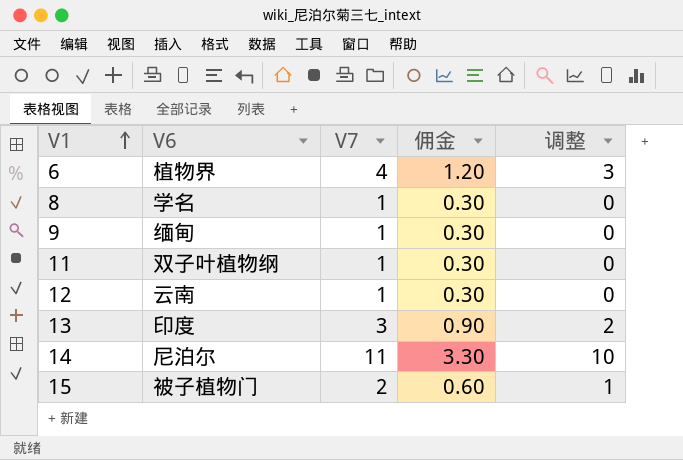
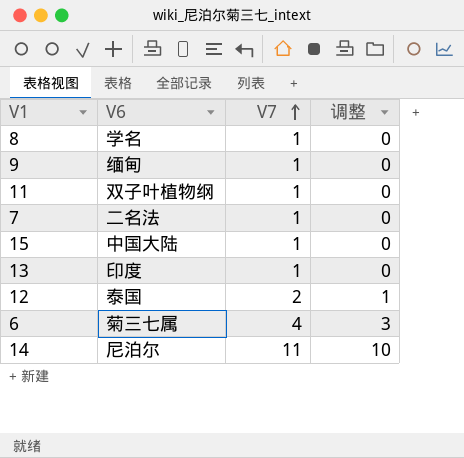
row order: V1 ascending -> V7 ascending
column 佣金 | formula: [V7] * 0.3 -> none
row 7: none -> 二名法 | 1 | 0
15 | V6: 被子植物门 -> 中国大陆
15 | V7: 2 -> 1
15 | 调整: 1 -> 0
13 | V7: 3 -> 1
13 | 调整: 2 -> 0
12 | V6: 云南 -> 泰国
12 | V7: 1 -> 2
12 | 调整: 0 -> 1
6 | V6: 植物界 -> 菊三七属

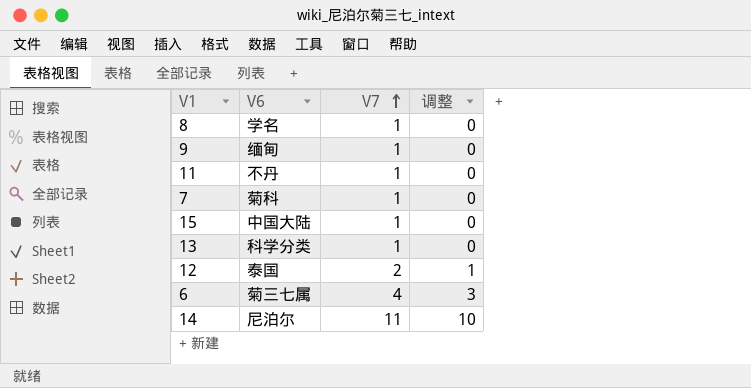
11 | V6: 双子叶植物纲 -> 不丹
7 | V6: 二名法 -> 菊科
13 | V6: 印度 -> 科学分类

